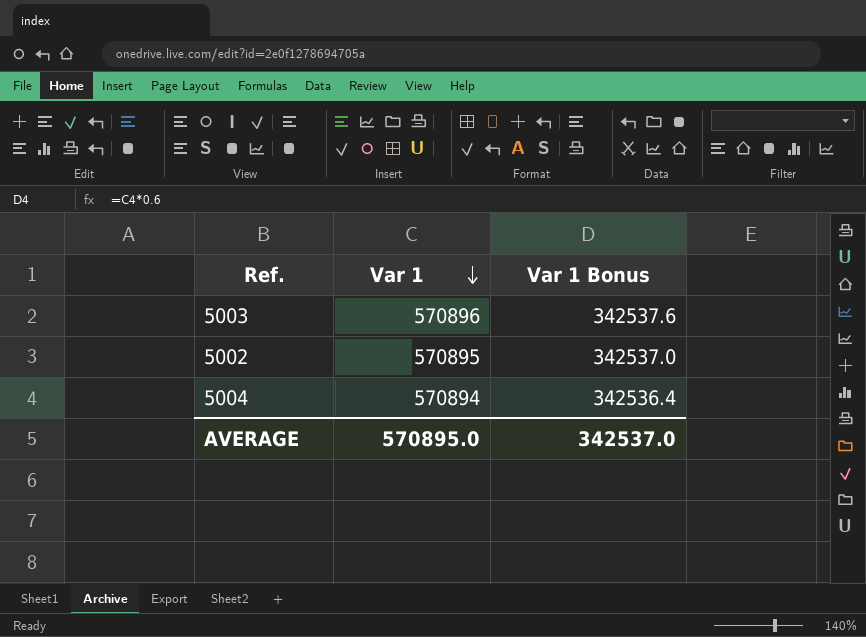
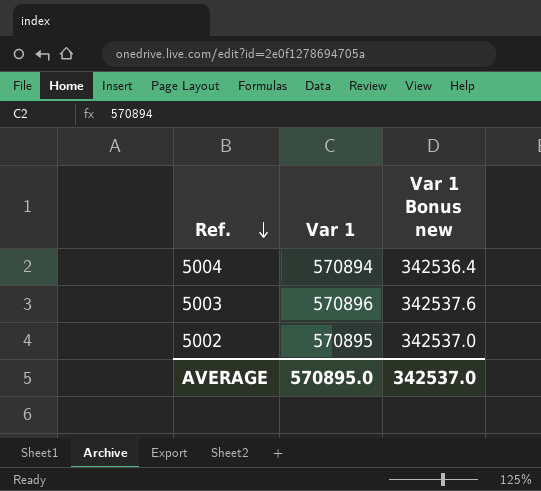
row order: Var 1 descending -> Ref. descending
column name: Var 1 Bonus -> Var 1 Bonus new

